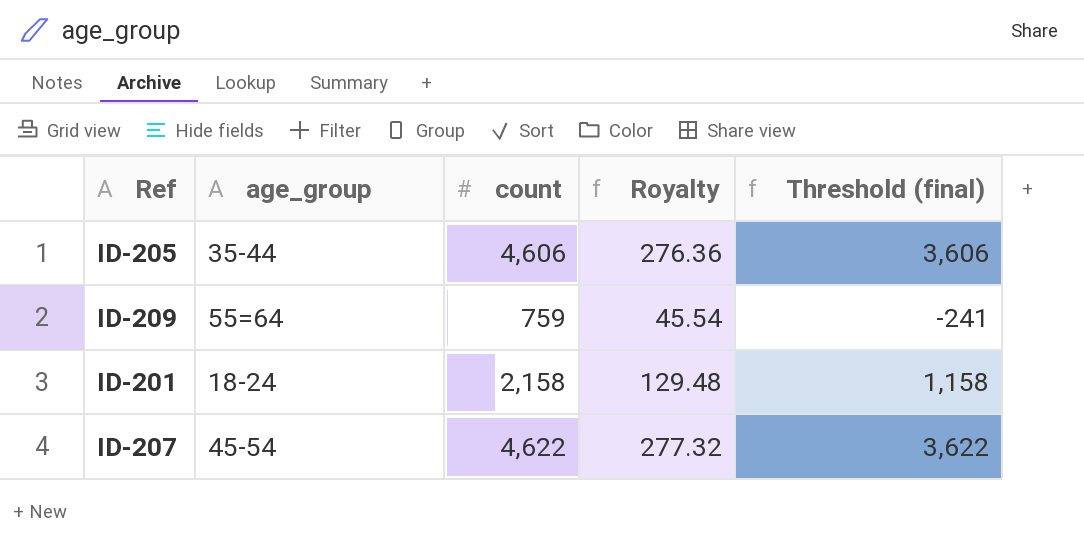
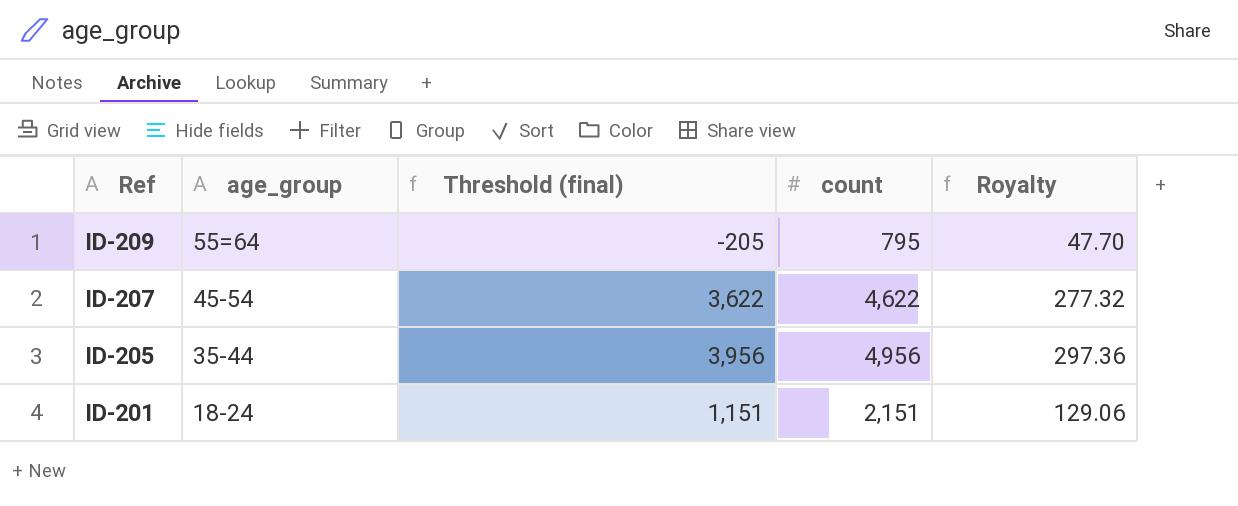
row order: none -> Ref descending
column Threshold (final) | position: 5 -> 3
ID-209 | Threshold (final): -241 -> -205
ID-209 | count: 759 -> 795
ID-209 | Royalty: 45.54 -> 47.70
ID-205 | Threshold (final): 3,606 -> 3,956
ID-205 | count: 4,606 -> 4,956
ID-205 | Royalty: 276.36 -> 297.36
ID-201 | Threshold (final): 1,158 -> 1,151
ID-201 | count: 2,158 -> 2,151
ID-201 | Royalty: 129.48 -> 129.06

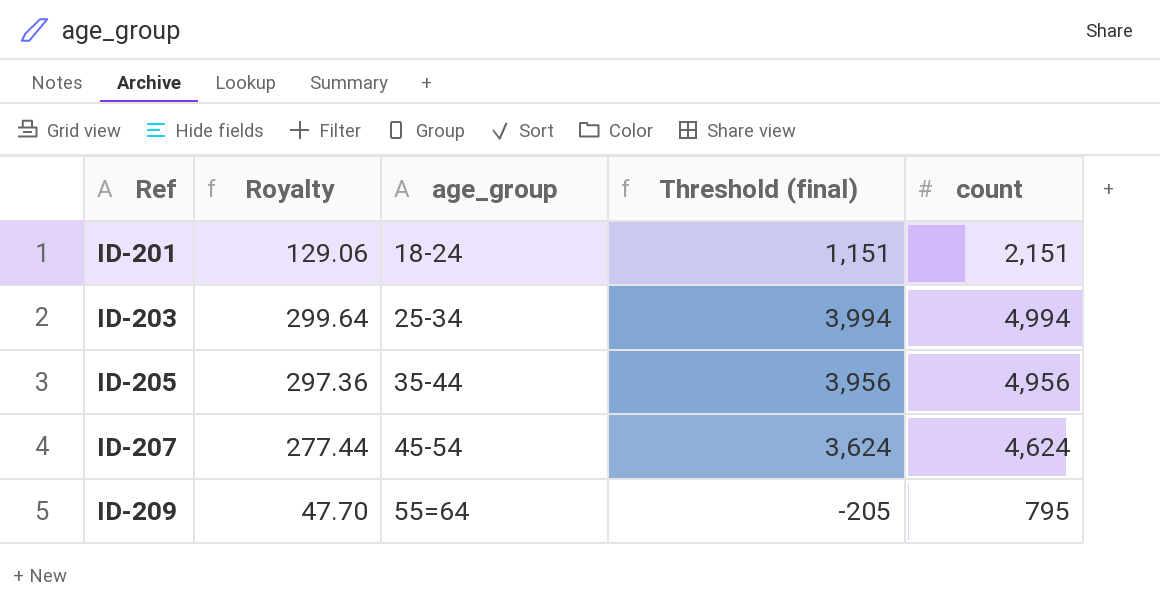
row order: Ref descending -> Ref ascending
column Royalty | position: 5 -> 2
row ID-203: none -> 299.64 | 25-34 | 3,994 | 4,994
ID-207 | Royalty: 277.32 -> 277.44
ID-207 | Threshold (final): 3,622 -> 3,624
ID-207 | count: 4,622 -> 4,624

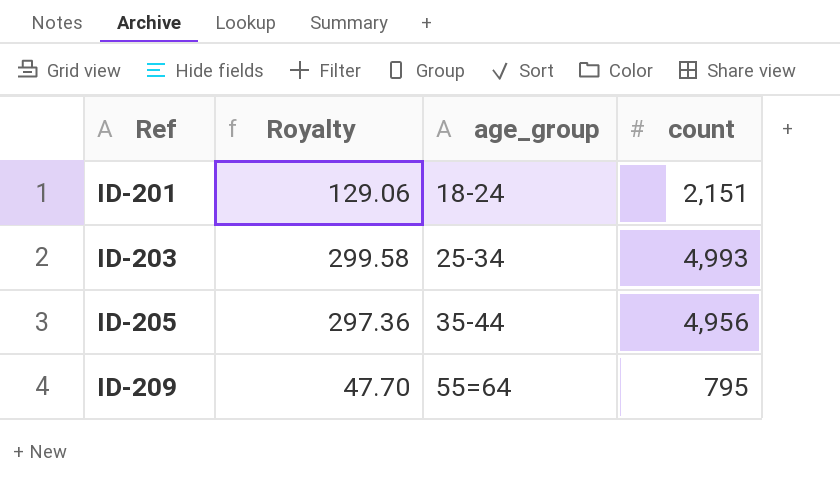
column Threshold (final) | formula: [count] - 1000 -> none
row ID-207: 277.44 | 45-54 | 3,624 | 4,624 -> none
ID-203 | Royalty: 299.64 -> 299.58
ID-203 | count: 4,994 -> 4,993

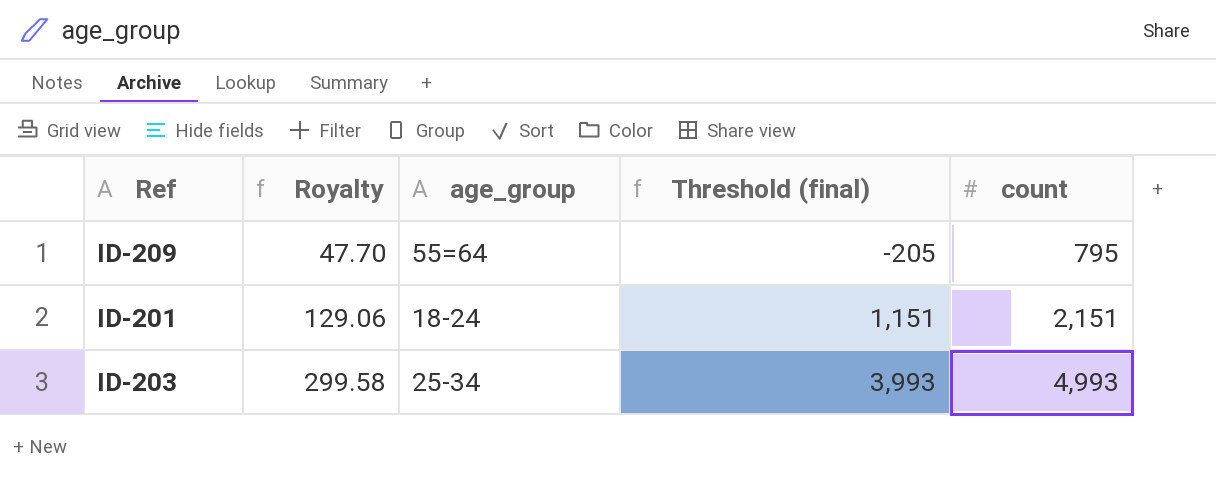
row order: Ref ascending -> Royalty ascending
column Threshold (final) | formula: none -> [count] - 1000
row ID-205: 297.36 | 35-44 | 4,956 -> none

